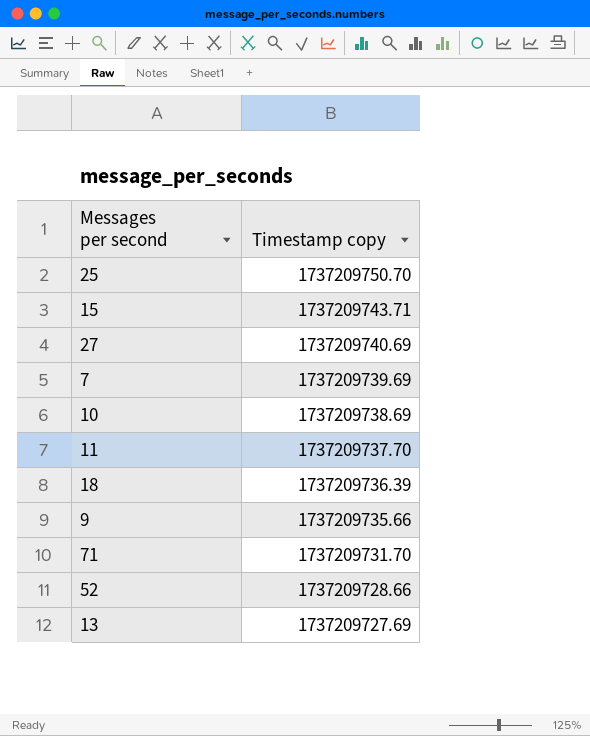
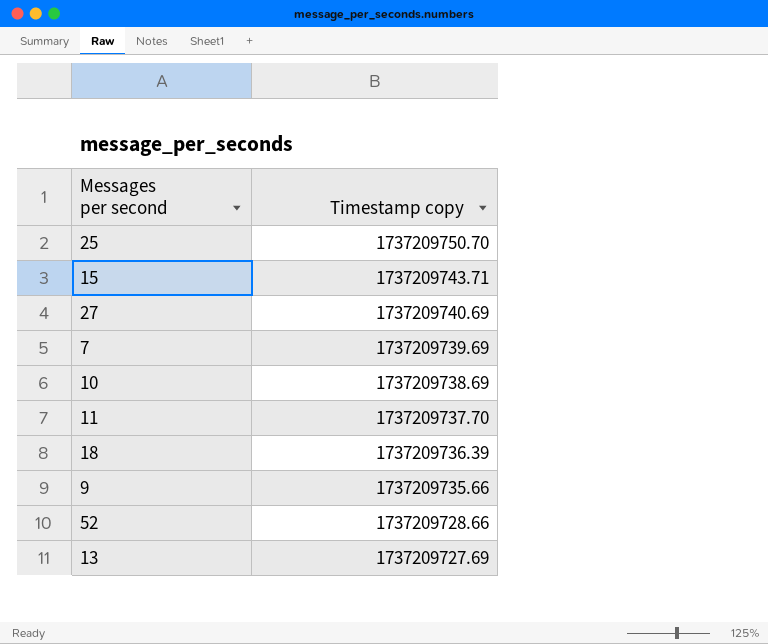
row 71: 1737209731.70 -> none

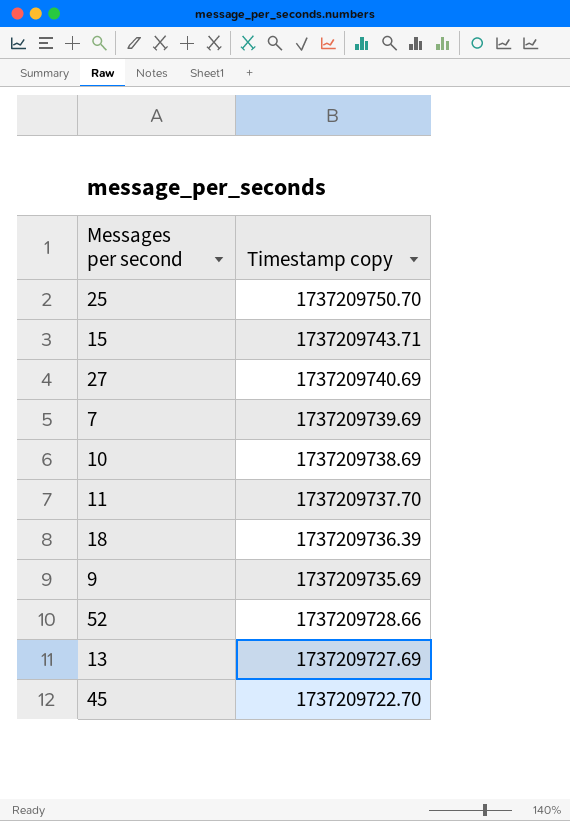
9 | Timestamp copy: 1737209735.66 -> 1737209735.69
row 45: none -> 1737209722.70

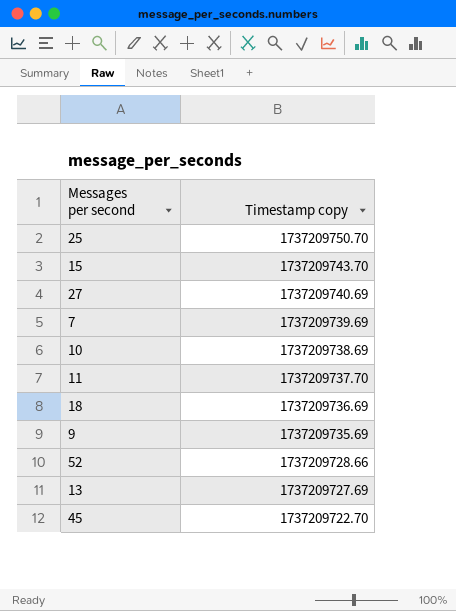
15 | Timestamp copy: 1737209743.71 -> 1737209743.70
18 | Timestamp copy: 1737209736.39 -> 1737209736.69

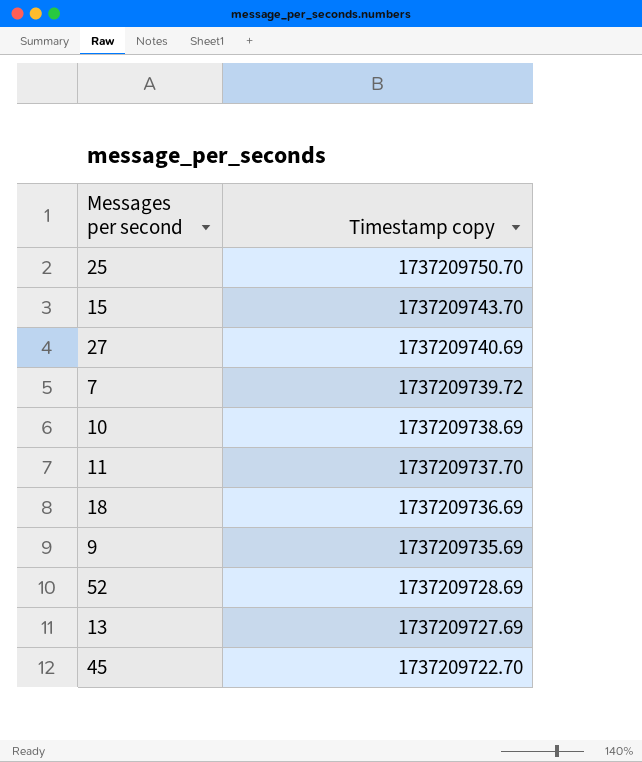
7 | Timestamp copy: 1737209739.69 -> 1737209739.72
52 | Timestamp copy: 1737209728.66 -> 1737209728.69

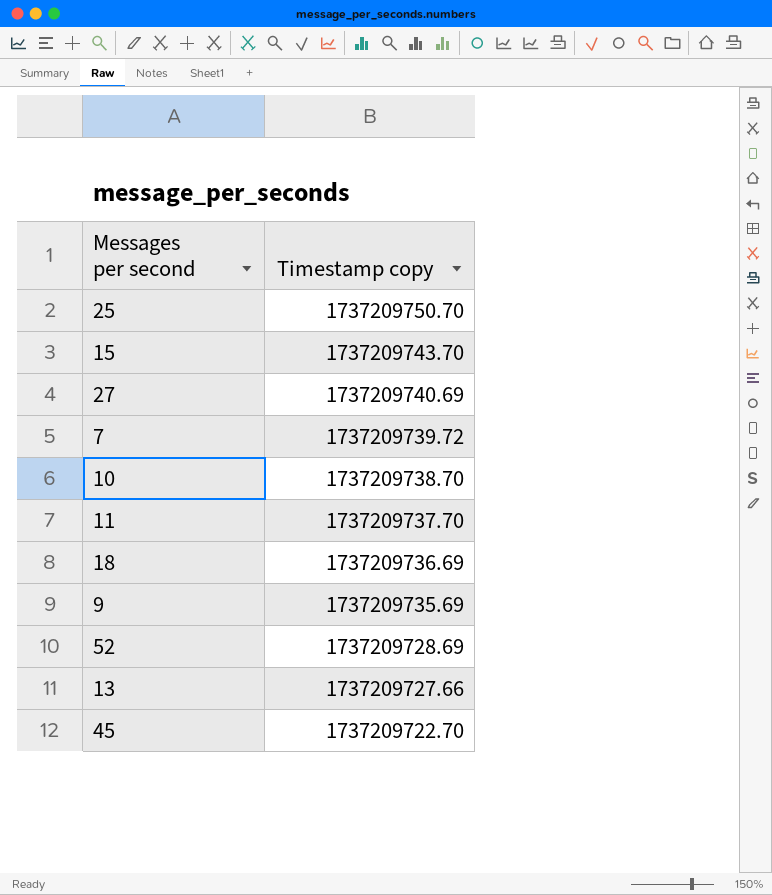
10 | Timestamp copy: 1737209738.69 -> 1737209738.70
13 | Timestamp copy: 1737209727.69 -> 1737209727.66

